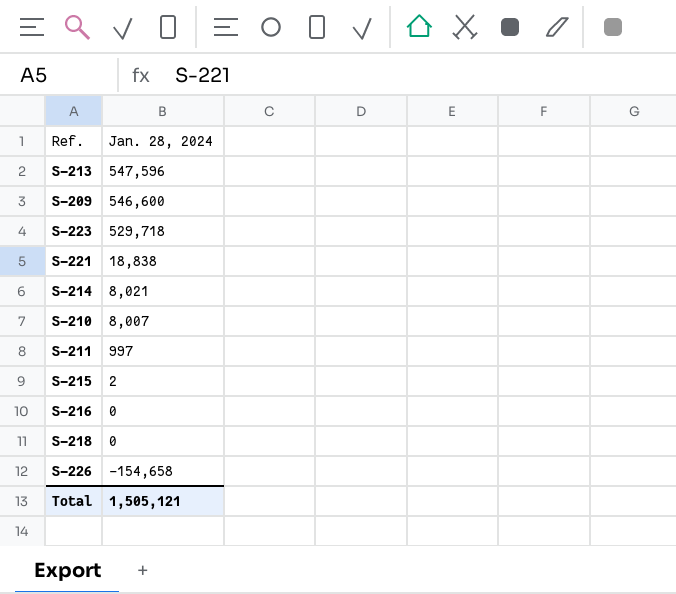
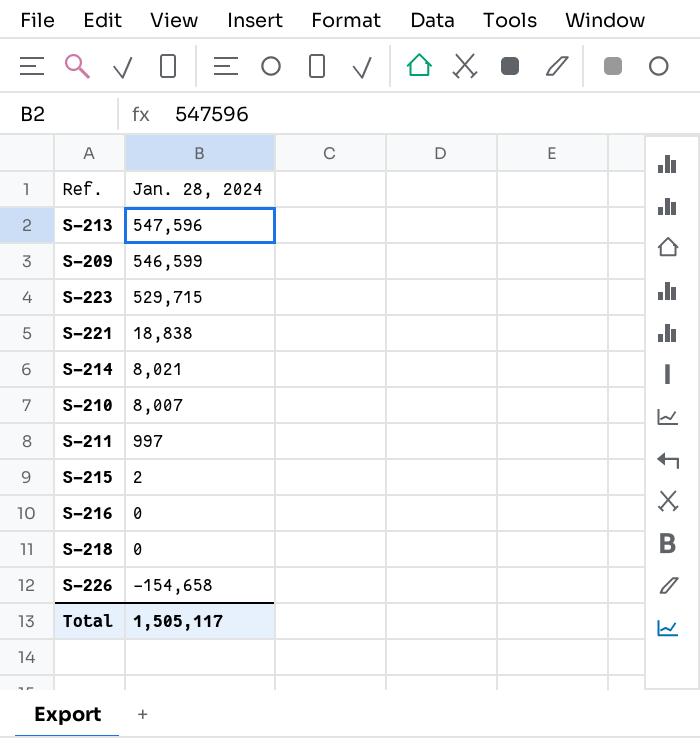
S-209 | Jan. 28, 2024: 546,600 -> 546,599
S-223 | Jan. 28, 2024: 529,718 -> 529,715
Total | Jan. 28, 2024: 1,505,121 -> 1,505,117

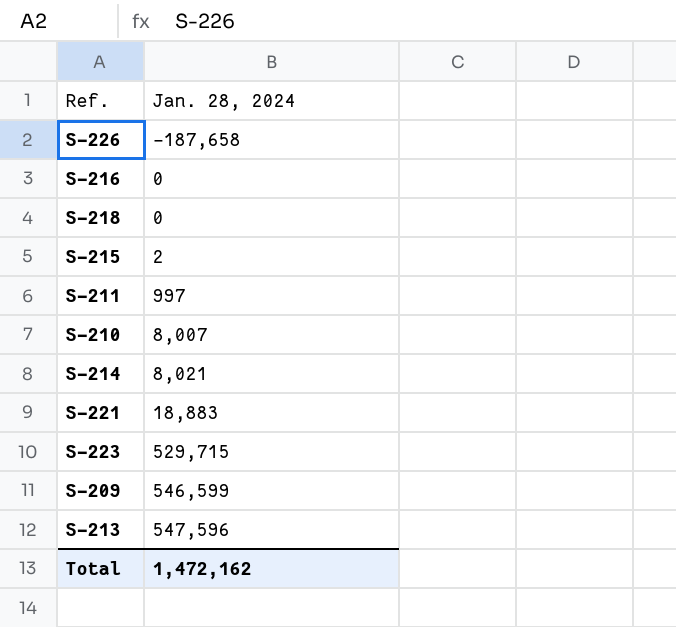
row order: Jan. 28, 2024 descending -> Jan. 28, 2024 ascending
S-226 | Jan. 28, 2024: -154,658 -> -187,658
S-221 | Jan. 28, 2024: 18,838 -> 18,883
Total | Jan. 28, 2024: 1,505,117 -> 1,472,162

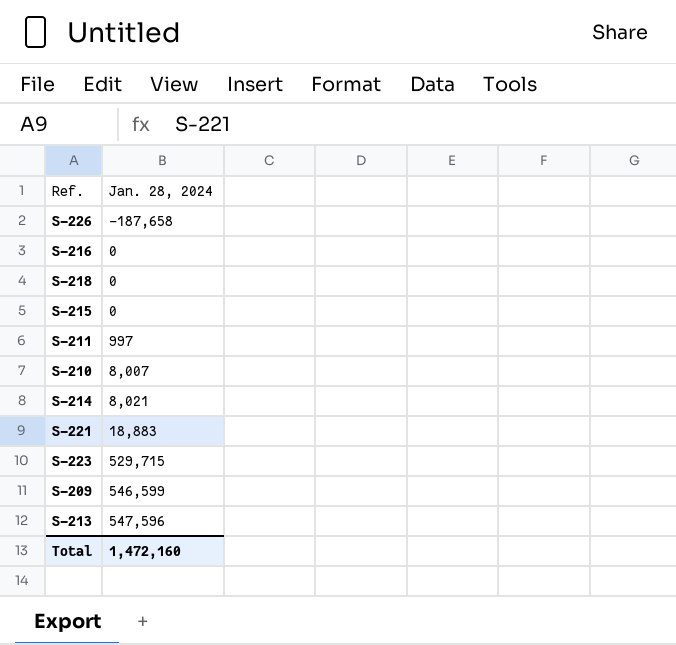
S-215 | Jan. 28, 2024: 2 -> 0
Total | Jan. 28, 2024: 1,472,162 -> 1,472,160

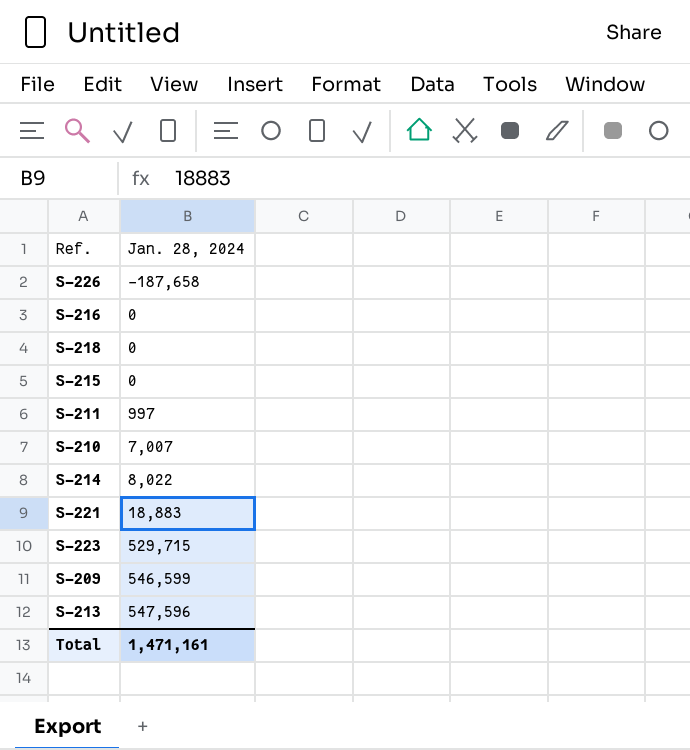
S-210 | Jan. 28, 2024: 8,007 -> 7,007
S-214 | Jan. 28, 2024: 8,021 -> 8,022
Total | Jan. 28, 2024: 1,472,160 -> 1,471,161

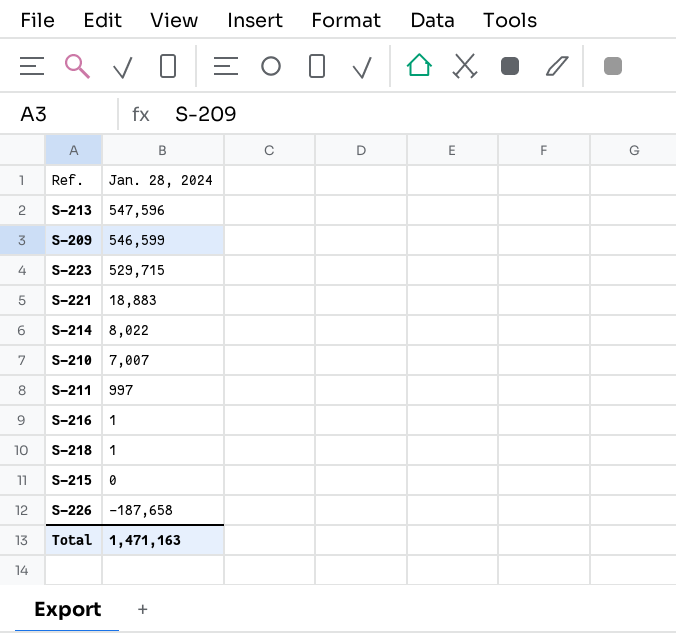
row order: Jan. 28, 2024 ascending -> Jan. 28, 2024 descending
S-216 | Jan. 28, 2024: 0 -> 1
S-218 | Jan. 28, 2024: 0 -> 1
Total | Jan. 28, 2024: 1,471,161 -> 1,471,163

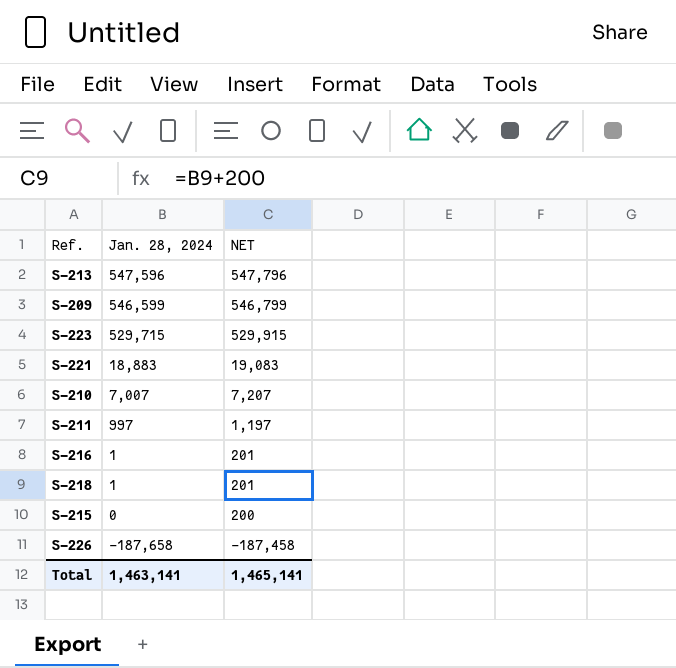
column NET | formula: none -> [Jan. 28, 2024] + 200
row S-214: 8,022 -> none
Total | Jan. 28, 2024: 1,471,163 -> 1,463,141

